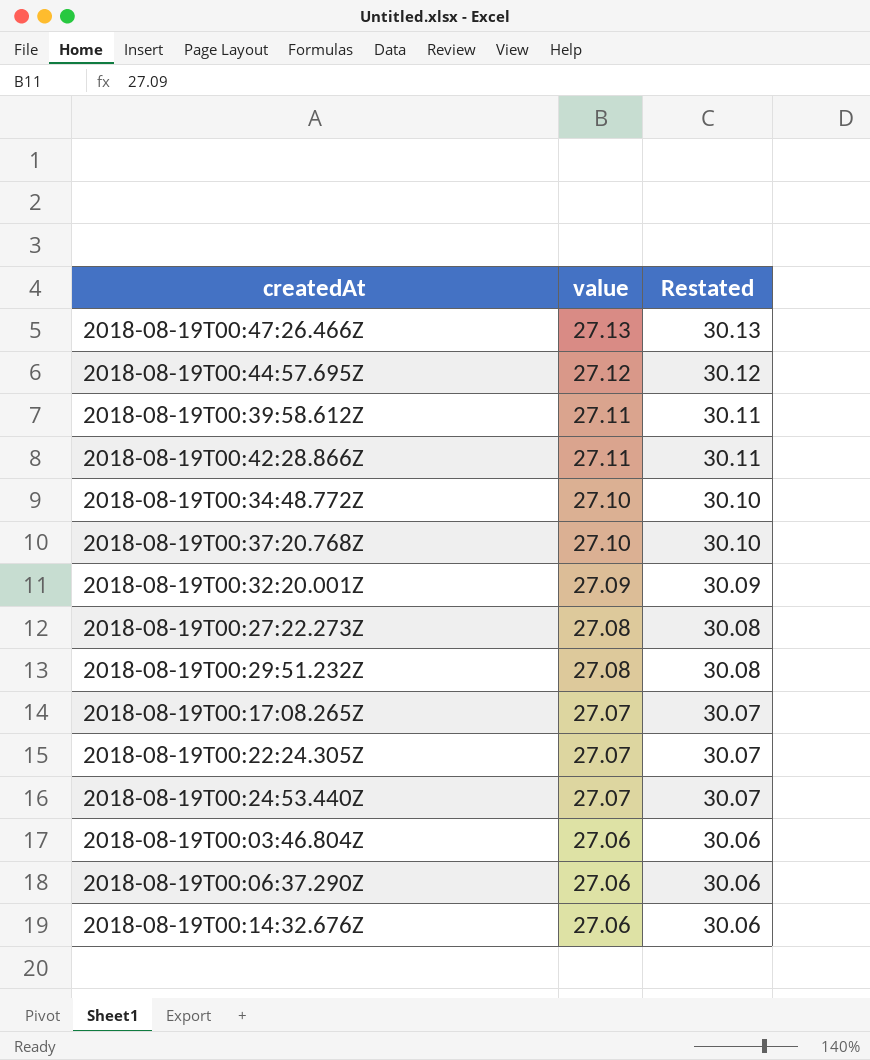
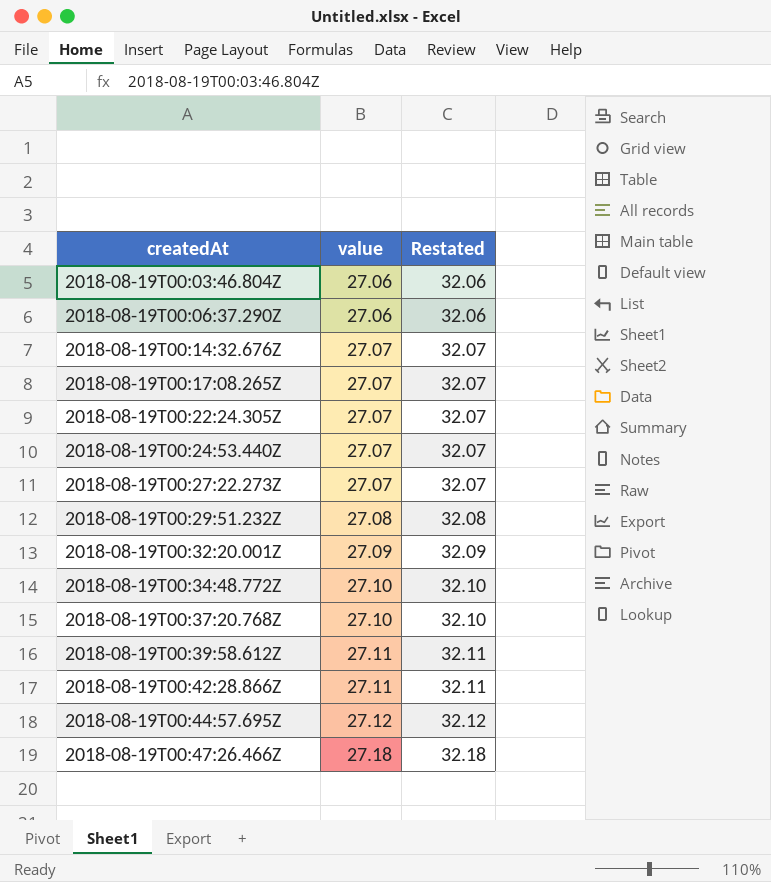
row order: value descending -> createdAt ascending
column Restated | formula: [value] + 3 -> [value] + 5
2018-08-19T00:14:32.676Z | value: 27.06 -> 27.07
2018-08-19T00:27:22.273Z | value: 27.08 -> 27.07
2018-08-19T00:47:26.466Z | value: 27.13 -> 27.18

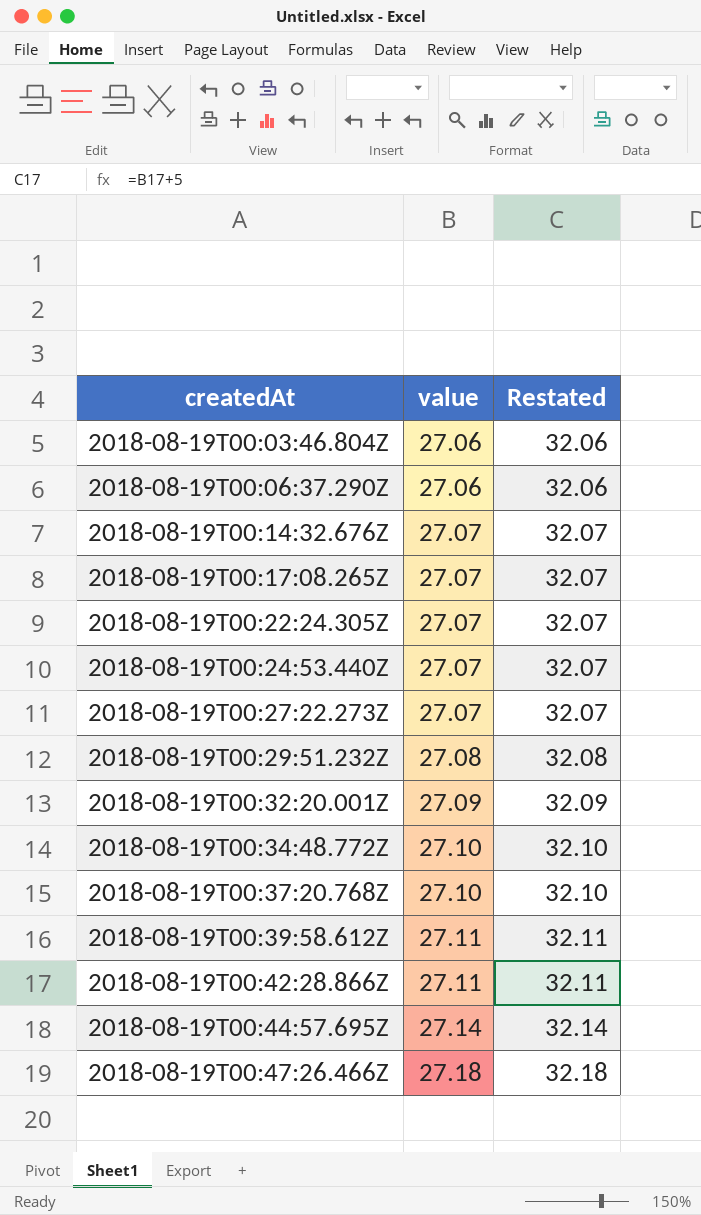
2018-08-19T00:44:57.695Z | value: 27.12 -> 27.14
2018-08-19T00:44:57.695Z | Restated: 32.12 -> 32.14

